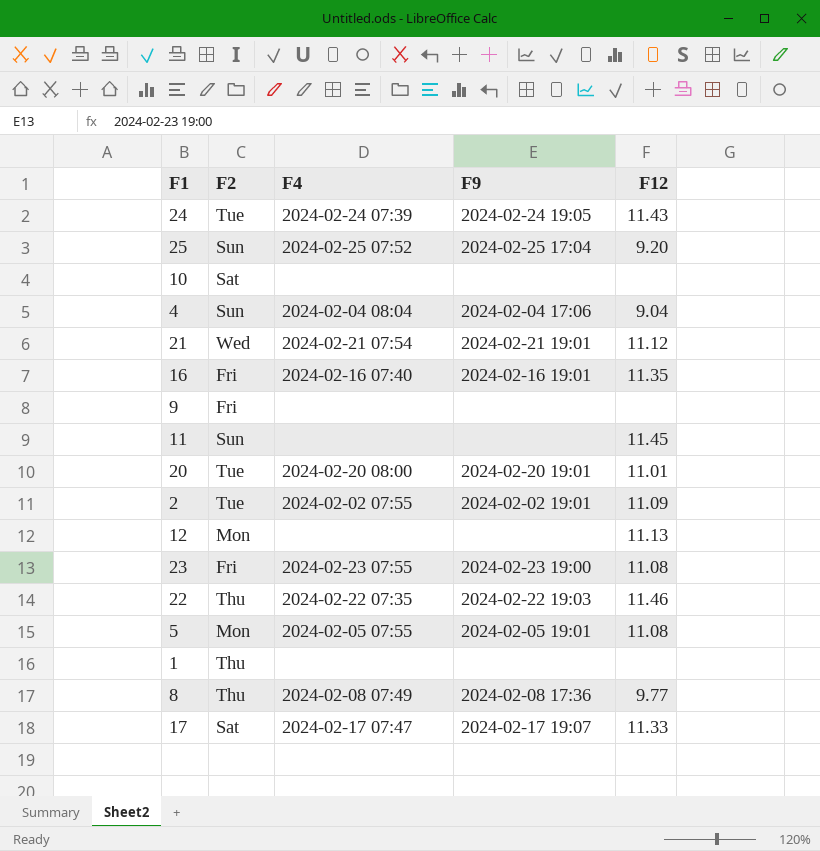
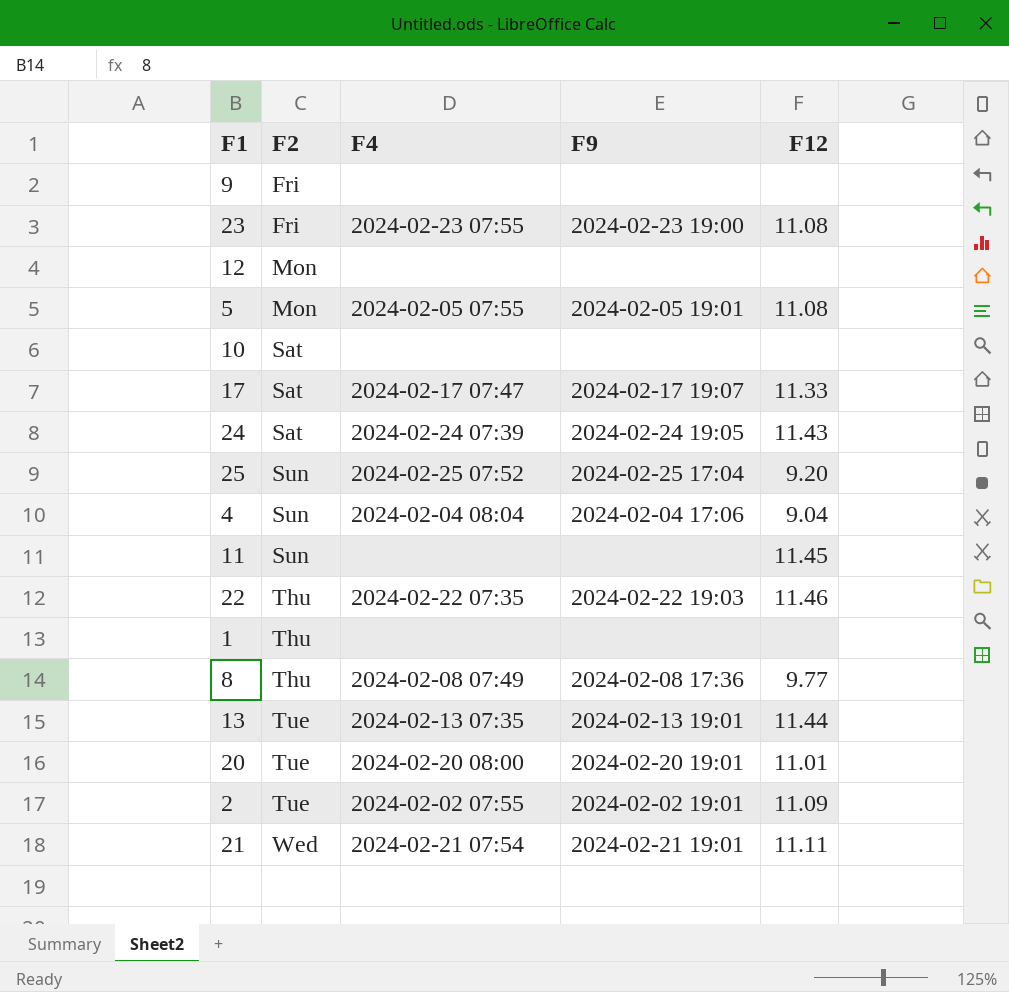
row order: none -> F2 ascending
row 16: Fri | 2024-02-16 07:40 | 2024-02-16 19:01 | 11.35 -> none
12 | F12: 11.13 -> none
24 | F2: Tue -> Sat
row 13: none -> Tue | 2024-02-13 07:35 | 2024-02-13 19:01 | 11.44
21 | F12: 11.12 -> 11.11

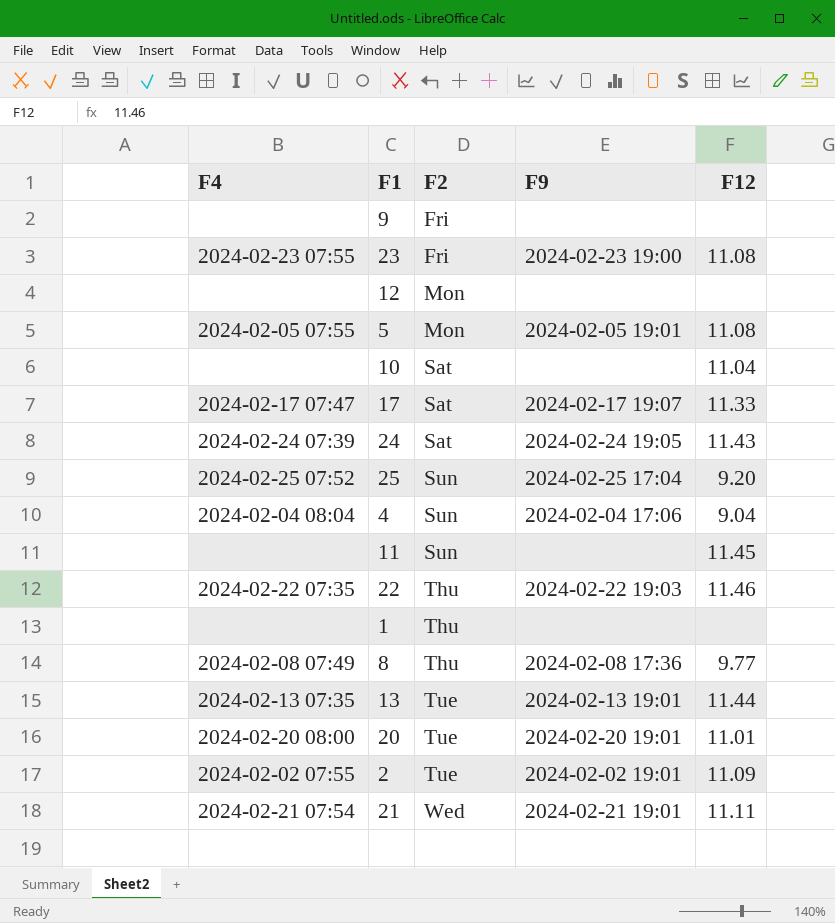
column F4 | position: 3 -> 1
10 | F12: none -> 11.04

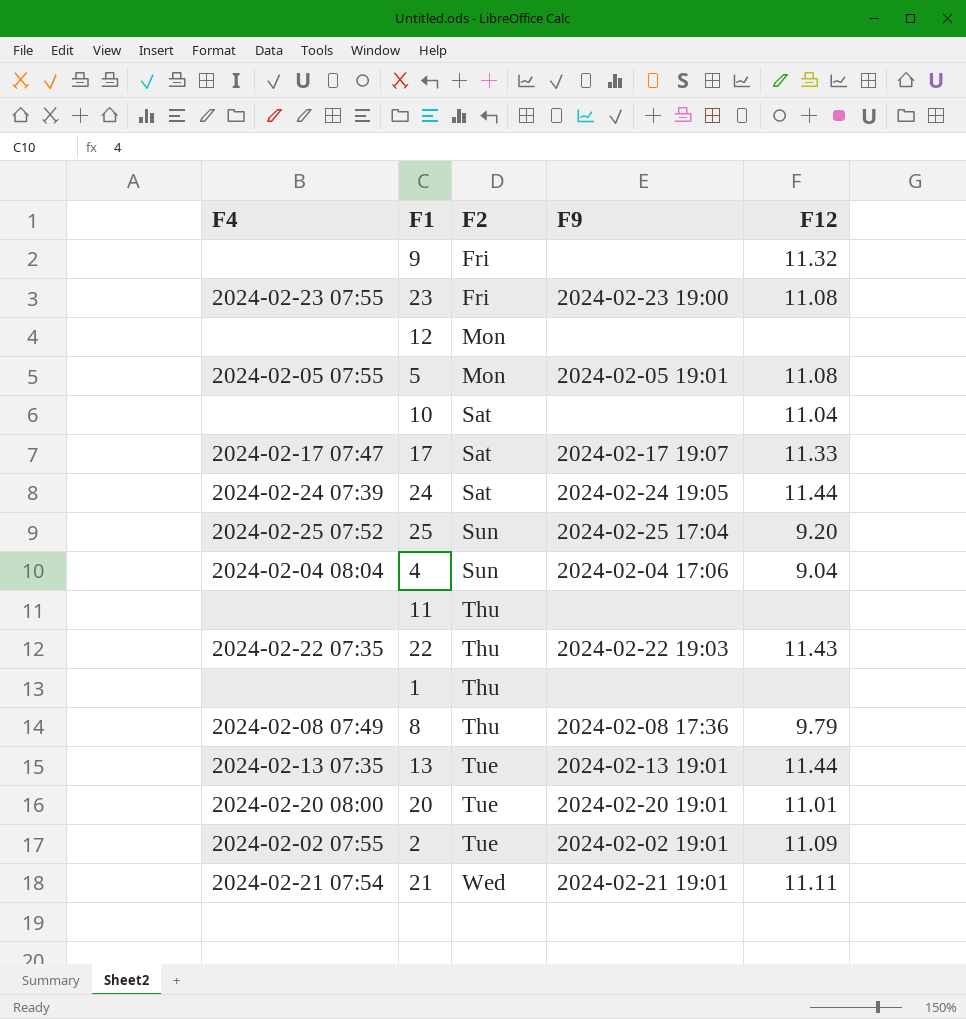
9 | F12: none -> 11.32
24 | F12: 11.43 -> 11.44
11 | F2: Sun -> Thu
11 | F12: 11.45 -> none
22 | F12: 11.46 -> 11.43
8 | F12: 9.77 -> 9.79

